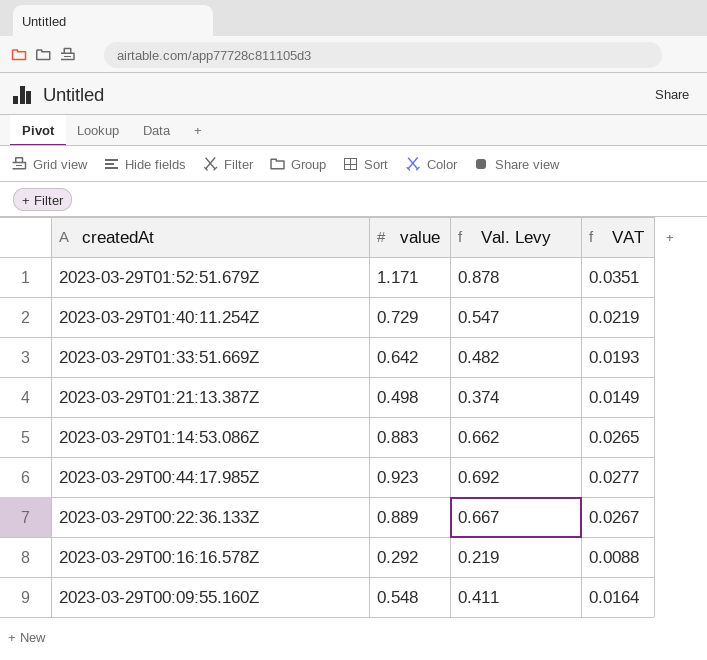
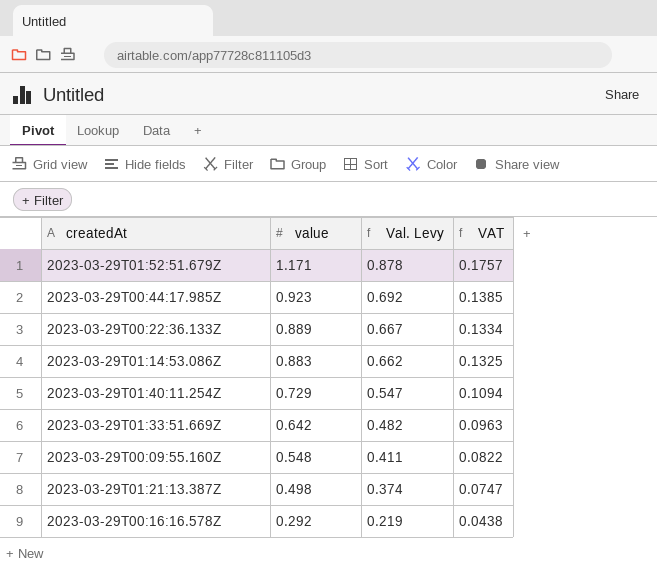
row order: createdAt descending -> value descending
column VAT | formula: [value] * 0.03 -> [value] * 0.15

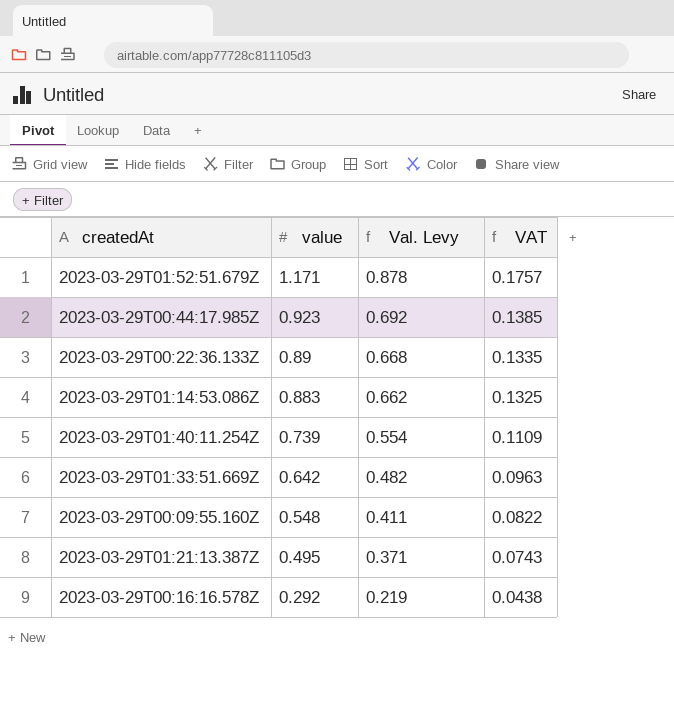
2023-03-29T00:22:36.133Z | value: 0.889 -> 0.89
2023-03-29T00:22:36.133Z | Val. Levy: 0.667 -> 0.668
2023-03-29T00:22:36.133Z | VAT: 0.1334 -> 0.1335
2023-03-29T01:40:11.254Z | value: 0.729 -> 0.739
2023-03-29T01:40:11.254Z | Val. Levy: 0.547 -> 0.554
2023-03-29T01:40:11.254Z | VAT: 0.1094 -> 0.1109
2023-03-29T01:21:13.387Z | value: 0.498 -> 0.495
2023-03-29T01:21:13.387Z | Val. Levy: 0.374 -> 0.371
2023-03-29T01:21:13.387Z | VAT: 0.0747 -> 0.0743

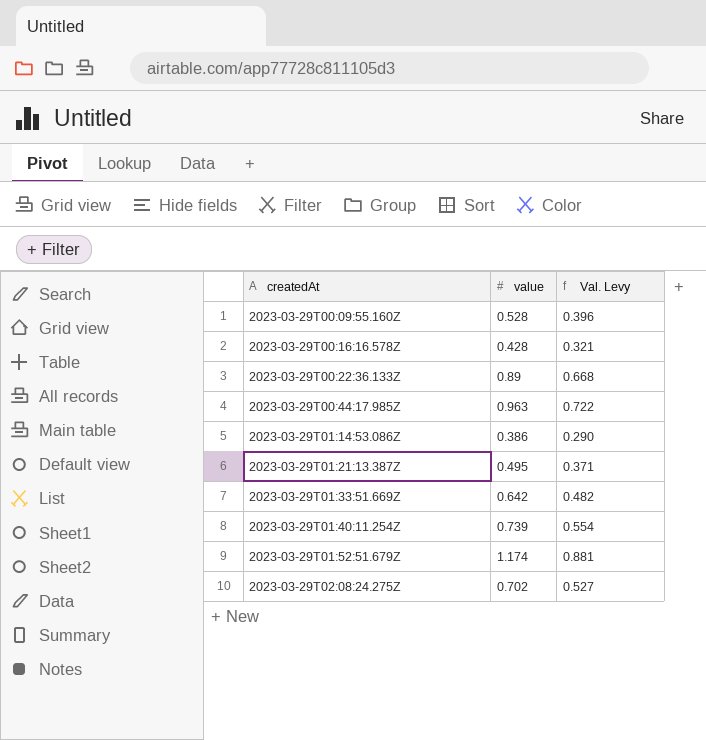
row order: value descending -> createdAt ascending
column VAT | formula: [value] * 0.15 -> none
2023-03-29T00:09:55.160Z | value: 0.548 -> 0.528
2023-03-29T00:09:55.160Z | Val. Levy: 0.411 -> 0.396
2023-03-29T00:16:16.578Z | value: 0.292 -> 0.428
2023-03-29T00:16:16.578Z | Val. Levy: 0.219 -> 0.321
2023-03-29T00:44:17.985Z | value: 0.923 -> 0.963
2023-03-29T00:44:17.985Z | Val. Levy: 0.692 -> 0.722
2023-03-29T01:14:53.086Z | value: 0.883 -> 0.386
2023-03-29T01:14:53.086Z | Val. Levy: 0.662 -> 0.290
2023-03-29T01:52:51.679Z | value: 1.171 -> 1.174
2023-03-29T01:52:51.679Z | Val. Levy: 0.878 -> 0.881
row 2023-03-29T02:08:24.275Z: none -> 0.702 | 0.527

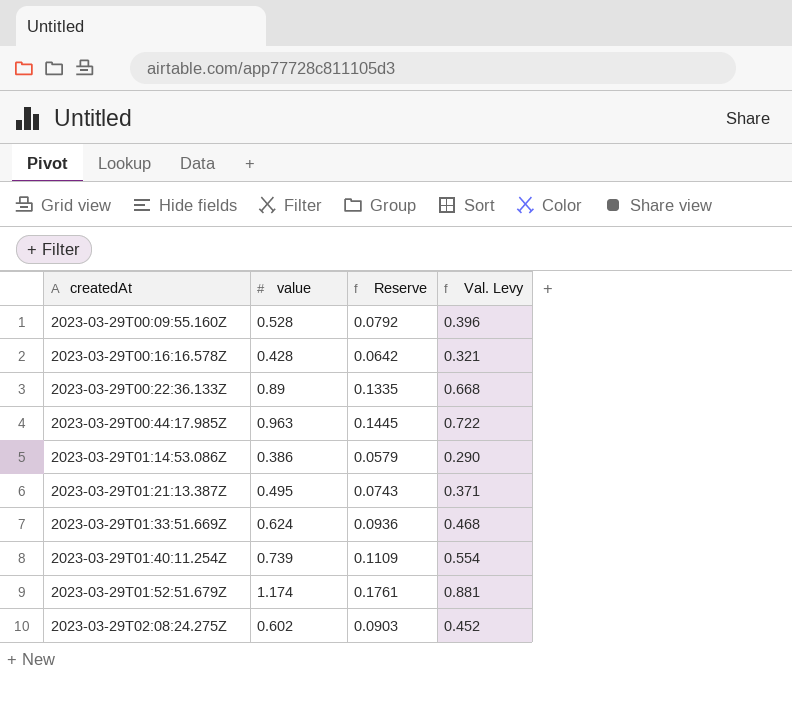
column Reserve | formula: none -> [value] * 0.15
2023-03-29T01:33:51.669Z | value: 0.642 -> 0.624
2023-03-29T01:33:51.669Z | Val. Levy: 0.482 -> 0.468
2023-03-29T02:08:24.275Z | value: 0.702 -> 0.602
2023-03-29T02:08:24.275Z | Val. Levy: 0.527 -> 0.452

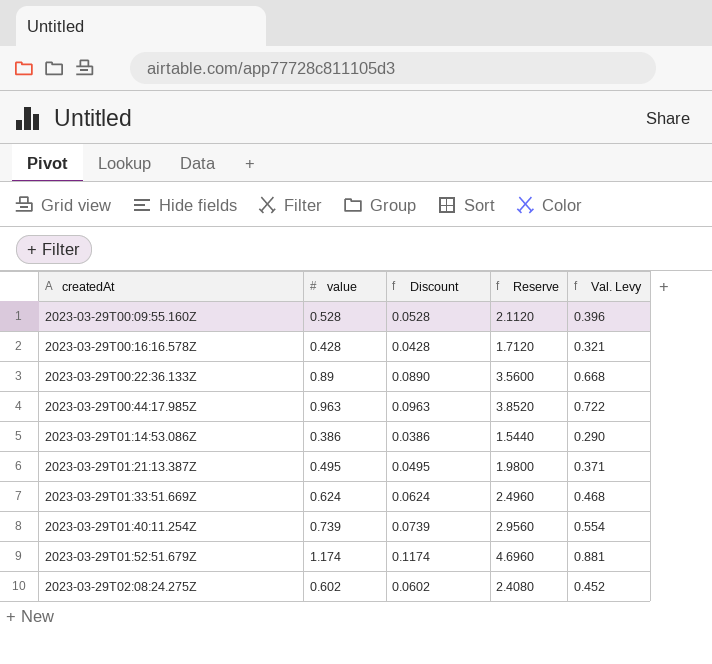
column Discount | formula: none -> [value] * 0.1
column Reserve | formula: [value] * 0.15 -> [value] * 4

